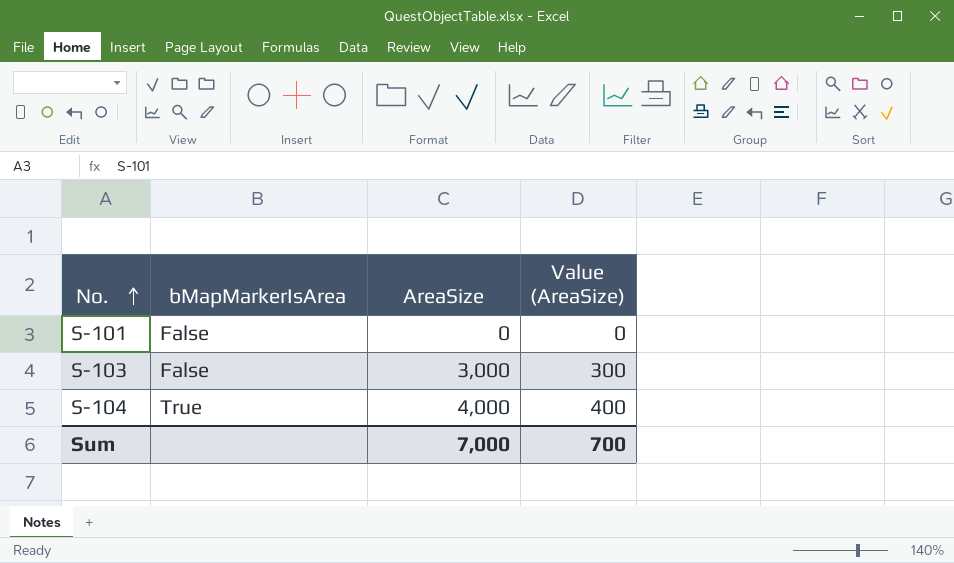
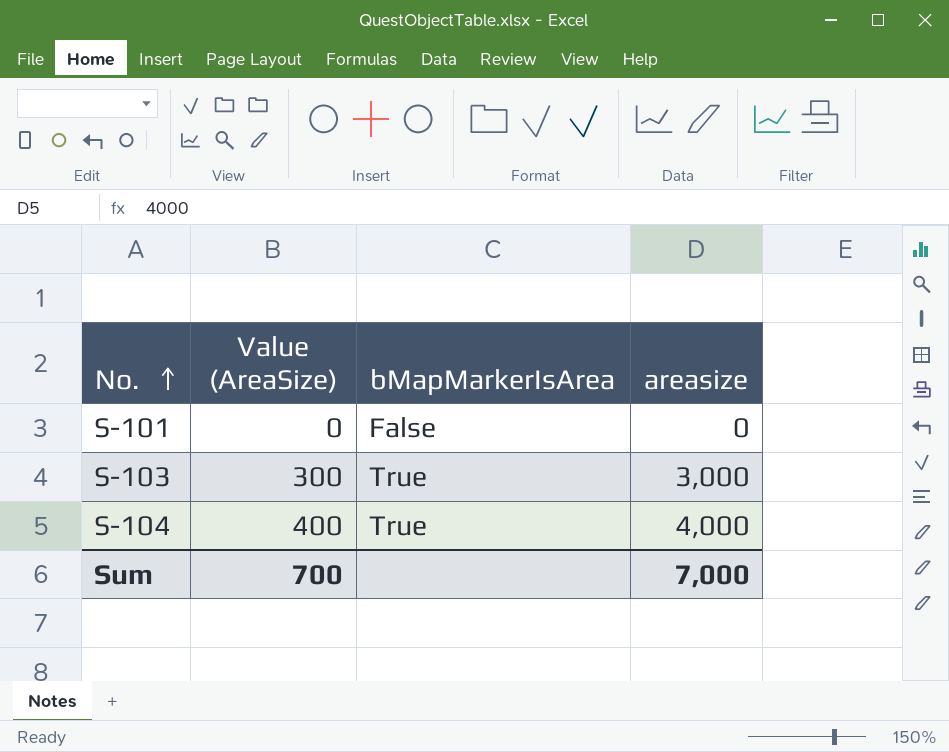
column Value (AreaSize) | position: 4 -> 2
column name: AreaSize -> areasize
S-103 | bMapMarkerIsArea: False -> True

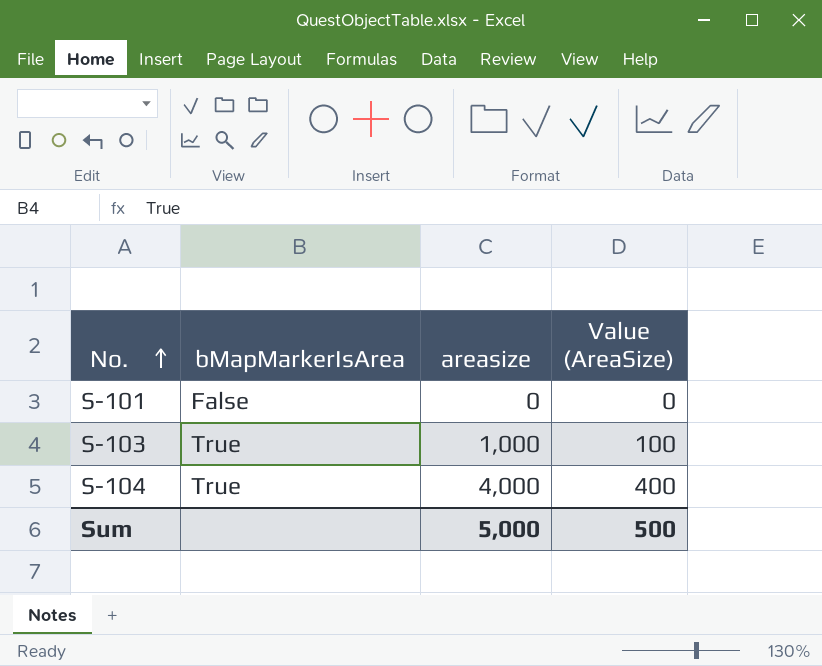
column Value (AreaSize) | position: 2 -> 4
S-103 | areasize: 3,000 -> 1,000
S-103 | Value (AreaSize): 300 -> 100
Sum | areasize: 7,000 -> 5,000
Sum | Value (AreaSize): 700 -> 500

